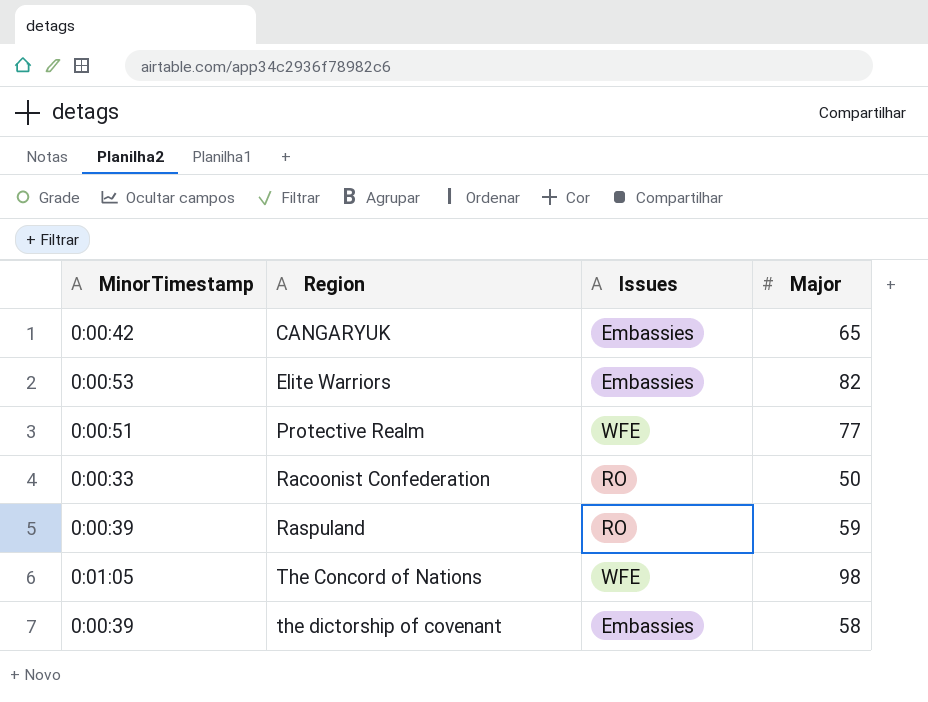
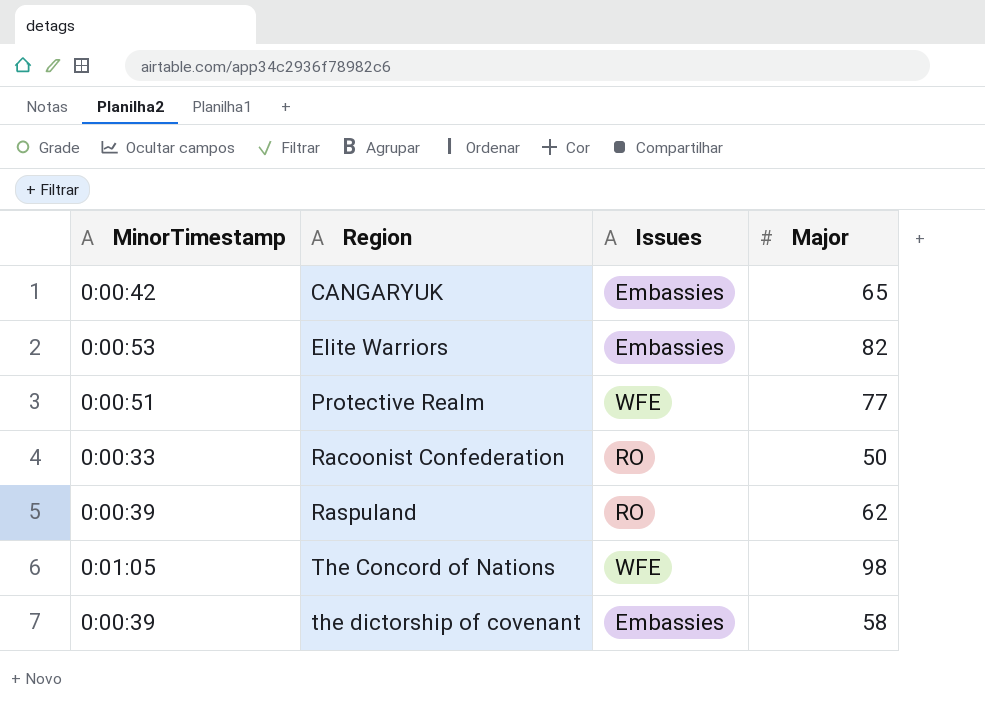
Raspuland | Major: 59 -> 62

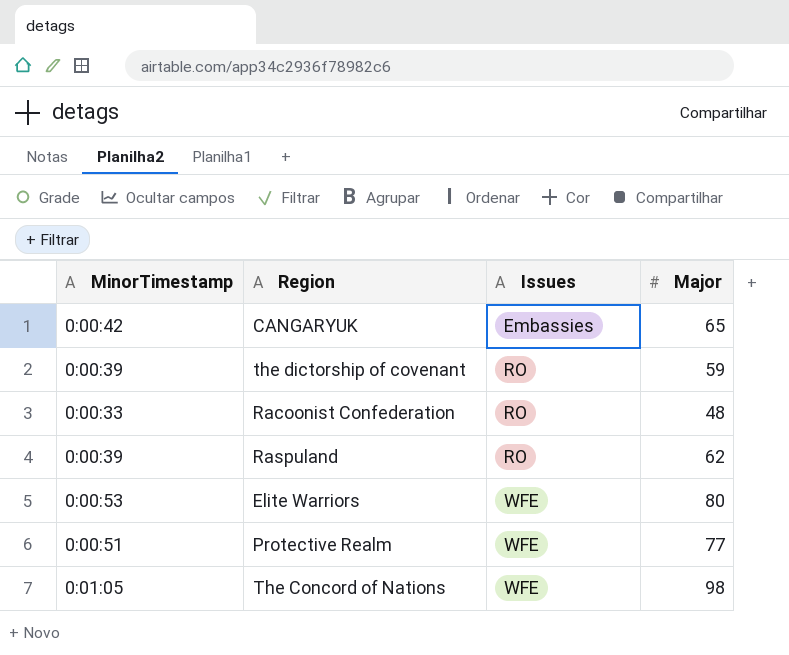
row order: Region ascending -> Issues ascending
the dictorship of covenant | Issues: Embassies -> RO
the dictorship of covenant | Major: 58 -> 59
Racoonist Confederation | Major: 50 -> 48
Elite Warriors | Issues: Embassies -> WFE
Elite Warriors | Major: 82 -> 80

